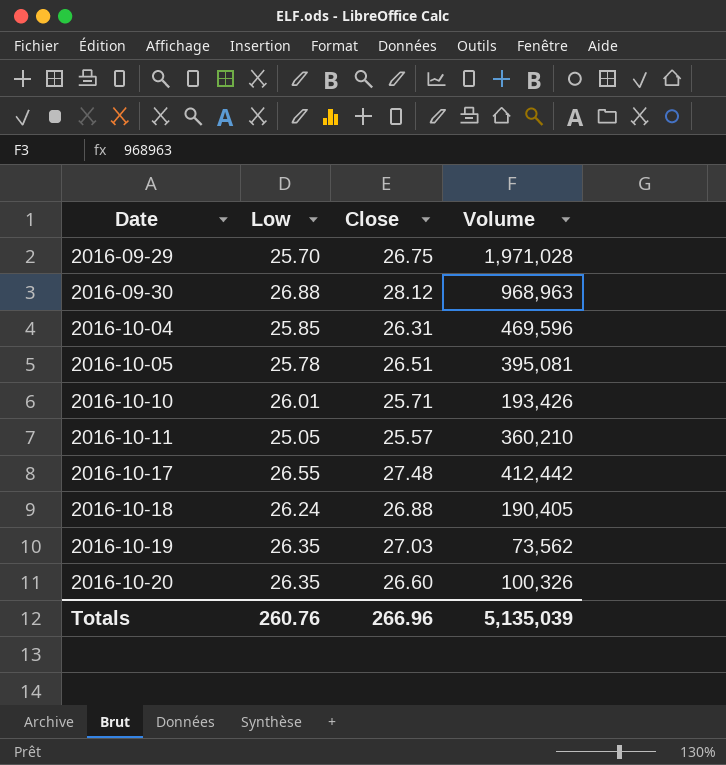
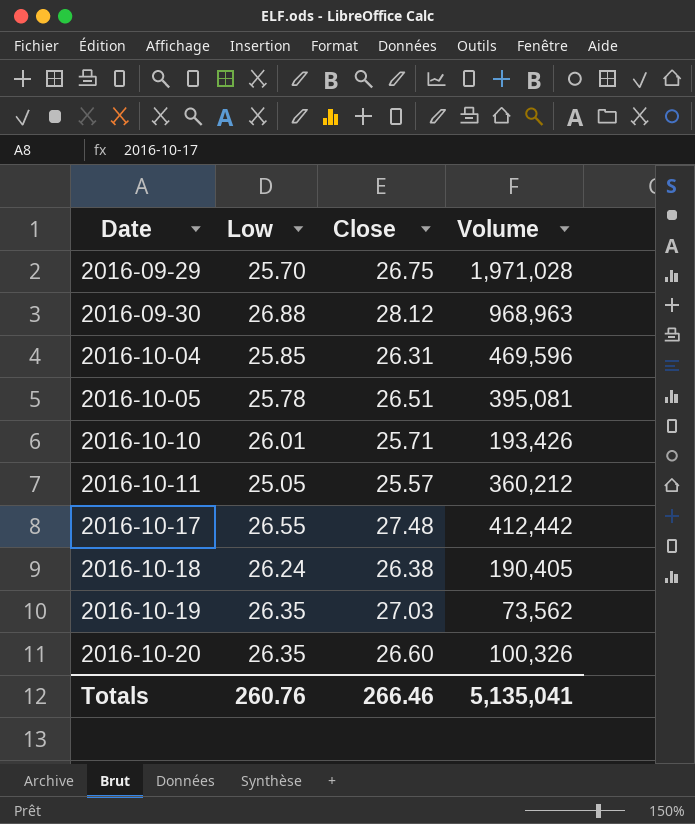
2016-10-11 | Volume: 360,210 -> 360,212
2016-10-18 | Close: 26.88 -> 26.38
Totals | Close: 266.96 -> 266.46
Totals | Volume: 5,135,039 -> 5,135,041

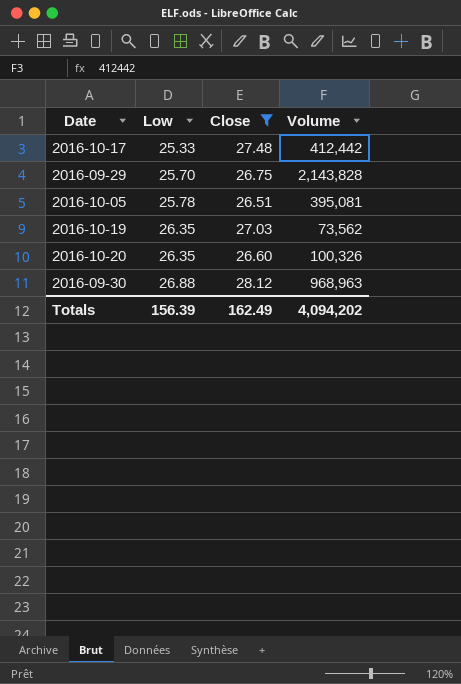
filter: none -> Close >= 26.51
row order: Date ascending -> Low ascending
2016-10-17 | Low: 26.55 -> 25.33
2016-09-29 | Volume: 1,971,028 -> 2,143,828
Totals | Low: 260.76 -> 156.39
Totals | Close: 266.46 -> 162.49
Totals | Volume: 5,135,041 -> 4,094,202

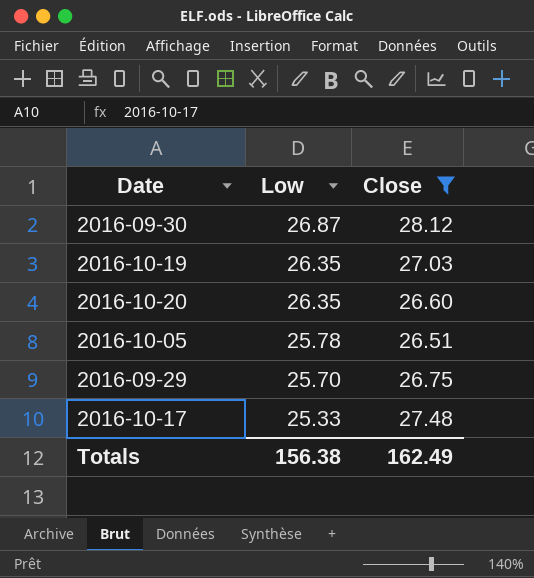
row order: Low ascending -> Low descending
column Volume | position: 4 -> none
2016-09-30 | Low: 26.88 -> 26.87
Totals | Low: 156.39 -> 156.38

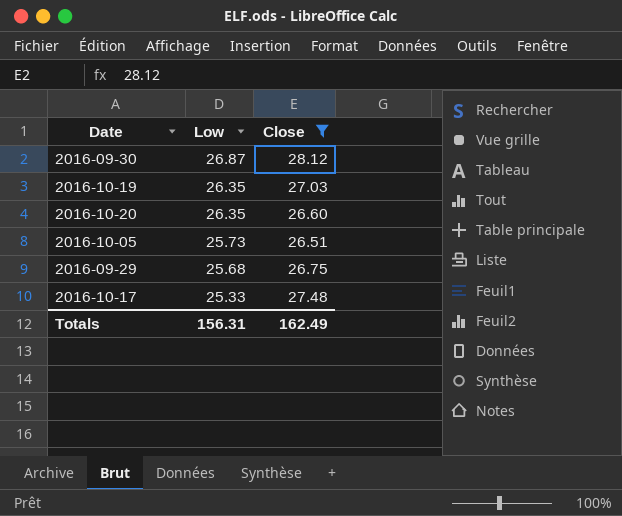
2016-10-05 | Low: 25.78 -> 25.73
2016-09-29 | Low: 25.70 -> 25.68
Totals | Low: 156.38 -> 156.31

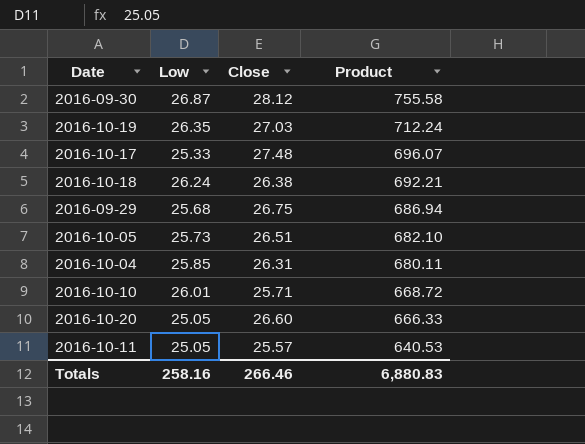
filter: Close >= 26.51 -> none
row order: Low descending -> Product descending
column Product | formula: none -> [Low] * [Close]
2016-10-20 | Low: 26.35 -> 25.05
Totals | Low: 156.31 -> 258.16
Totals | Close: 162.49 -> 266.46

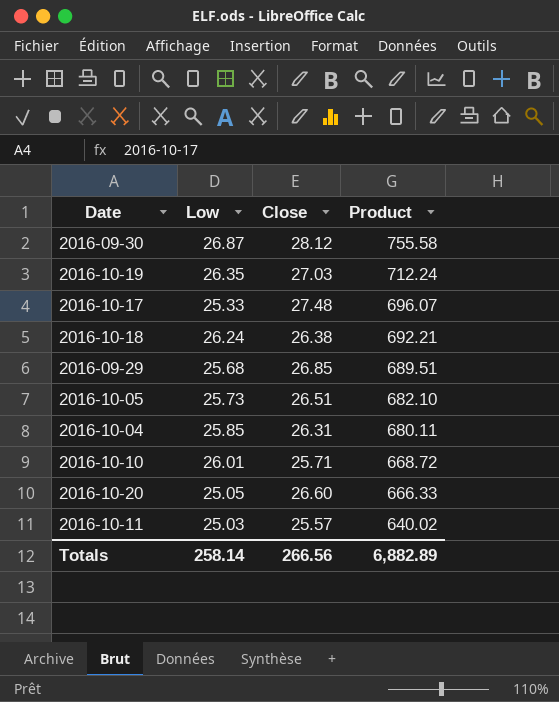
2016-09-29 | Close: 26.75 -> 26.85
2016-09-29 | Product: 686.94 -> 689.51
2016-10-11 | Low: 25.05 -> 25.03
2016-10-11 | Product: 640.53 -> 640.02
Totals | Low: 258.16 -> 258.14
Totals | Close: 266.46 -> 266.56
Totals | Product: 6,880.83 -> 6,882.89

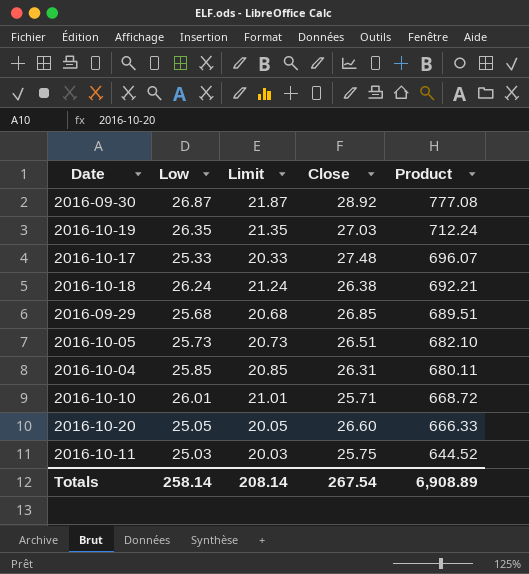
column Limit | formula: none -> [Low] - 5
2016-09-30 | Close: 28.12 -> 28.92
2016-09-30 | Product: 755.58 -> 777.08
2016-10-11 | Close: 25.57 -> 25.75
2016-10-11 | Product: 640.02 -> 644.52
Totals | Close: 266.56 -> 267.54
Totals | Product: 6,882.89 -> 6,908.89

